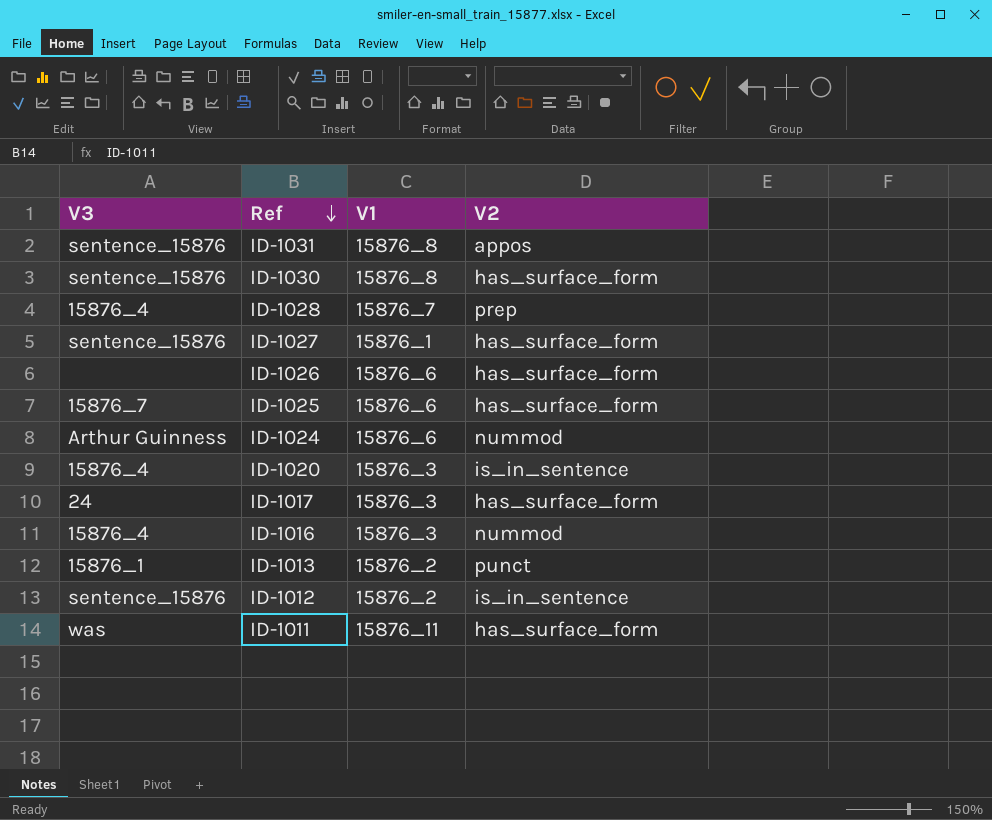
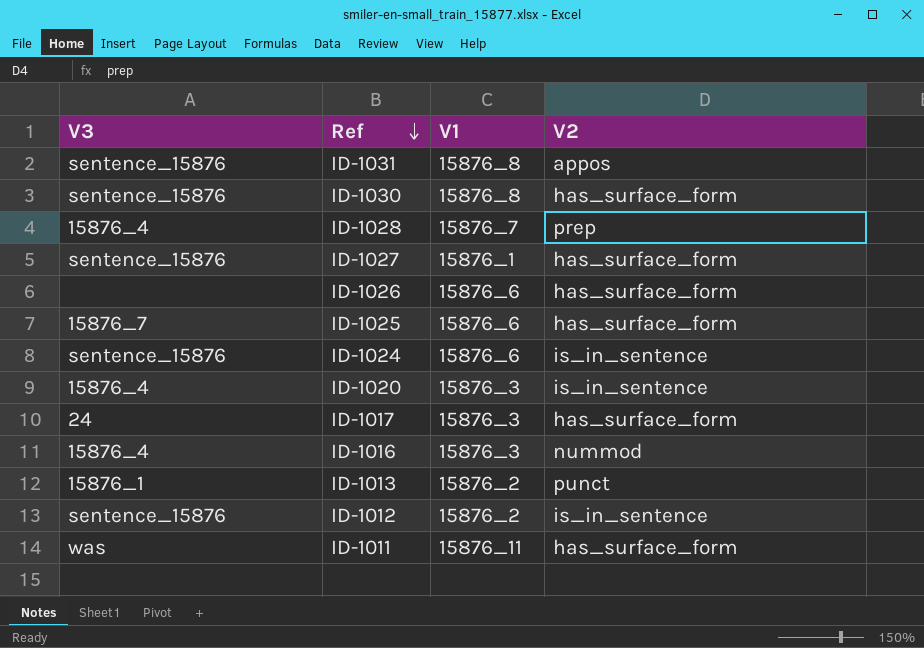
ID-1024 | V3: Arthur Guinness -> sentence_15876
ID-1024 | V2: nummod -> is_in_sentence

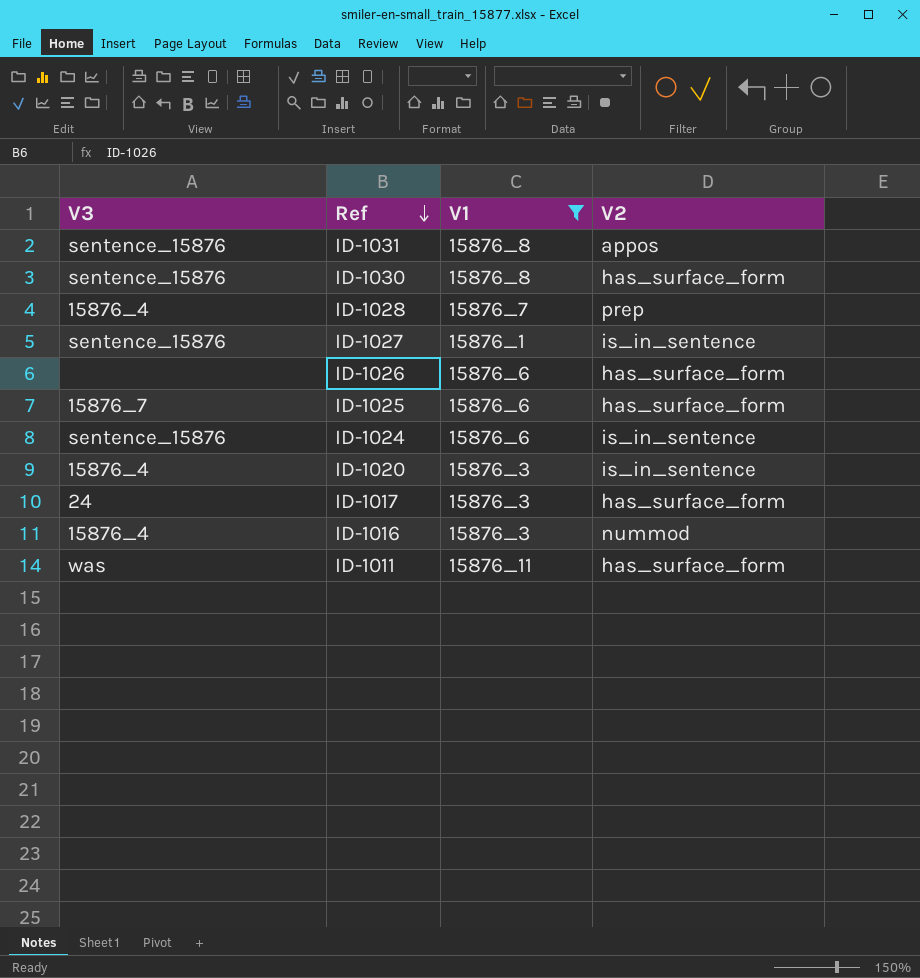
filter: none -> V1 != 15876_2
ID-1027 | V2: has_surface_form -> is_in_sentence

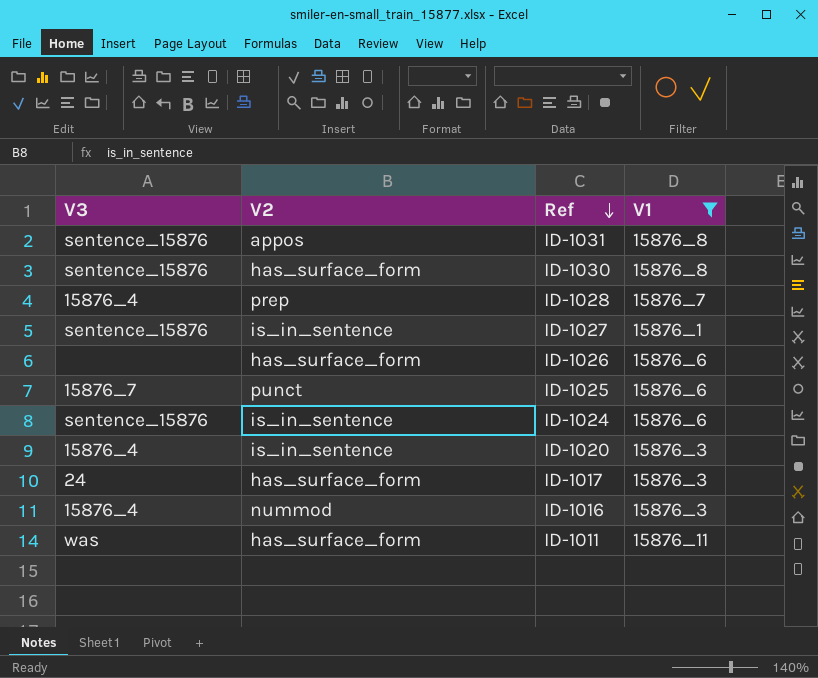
column V2 | position: 4 -> 2
ID-1025 | V2: has_surface_form -> punct

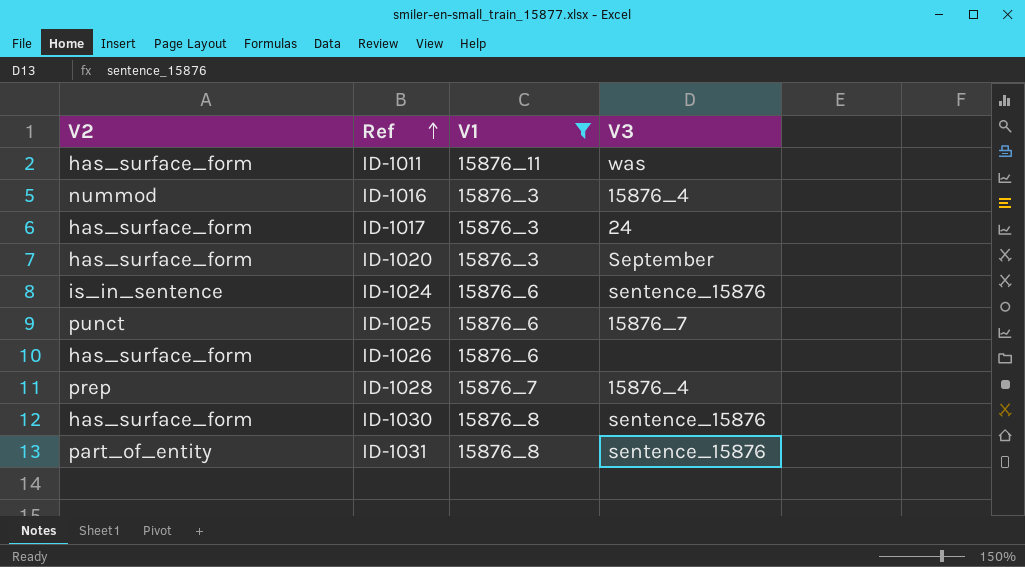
row order: Ref descending -> Ref ascending
column V3 | position: 1 -> 4
row ID-1027: sentence_15876 | is_in_sentence | 15876_1 -> none
ID-1020 | V2: is_in_sentence -> has_surface_form
ID-1020 | V3: 15876_4 -> September
ID-1031 | V2: appos -> part_of_entity

